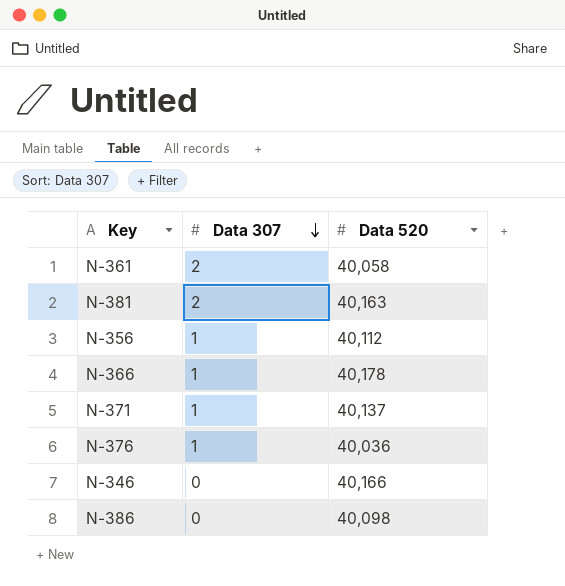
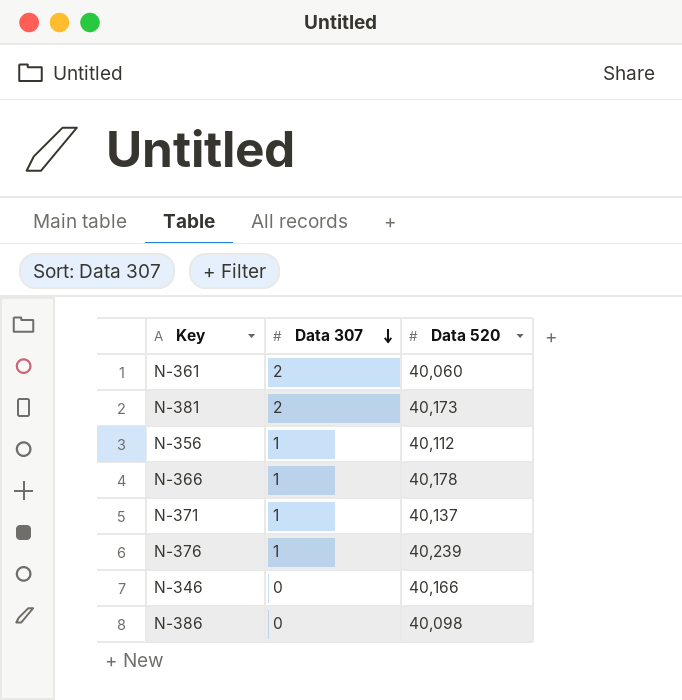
N-361 | Data 520: 40,058 -> 40,060
N-381 | Data 520: 40,163 -> 40,173
N-376 | Data 520: 40,036 -> 40,239

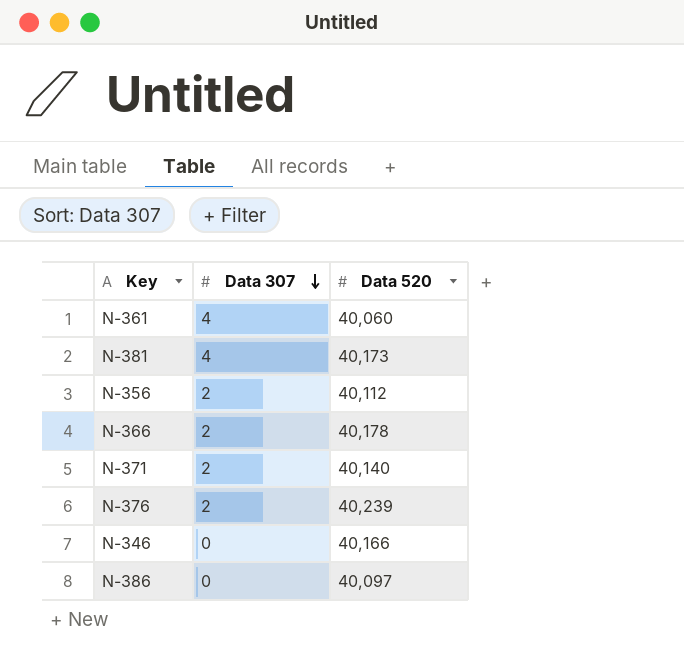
N-361 | Data 307: 2 -> 4
N-381 | Data 307: 2 -> 4
N-356 | Data 307: 1 -> 2
N-366 | Data 307: 1 -> 2
N-371 | Data 307: 1 -> 2
N-371 | Data 520: 40,137 -> 40,140
N-376 | Data 307: 1 -> 2
N-386 | Data 520: 40,098 -> 40,097

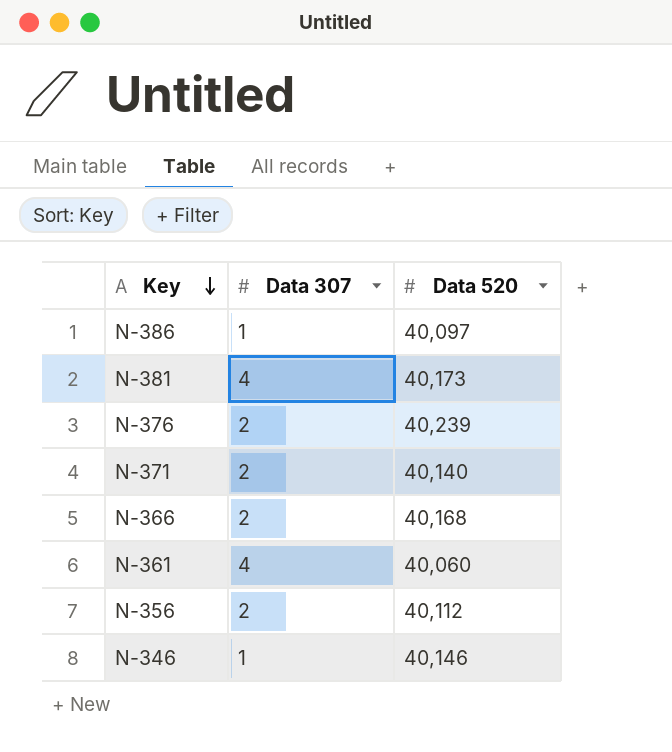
row order: Data 307 descending -> Key descending
N-386 | Data 307: 0 -> 1
N-366 | Data 520: 40,178 -> 40,168
N-346 | Data 307: 0 -> 1
N-346 | Data 520: 40,166 -> 40,146

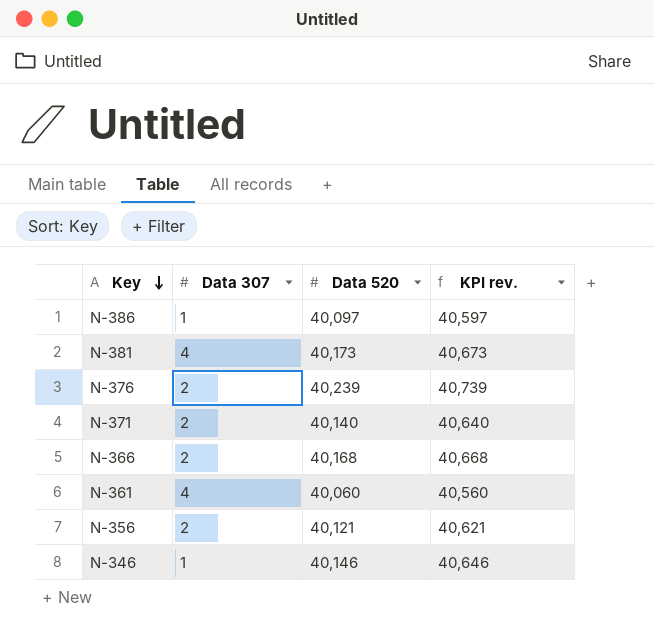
column KPI rev. | formula: none -> [Data 520] + 500
N-356 | Data 520: 40,112 -> 40,121

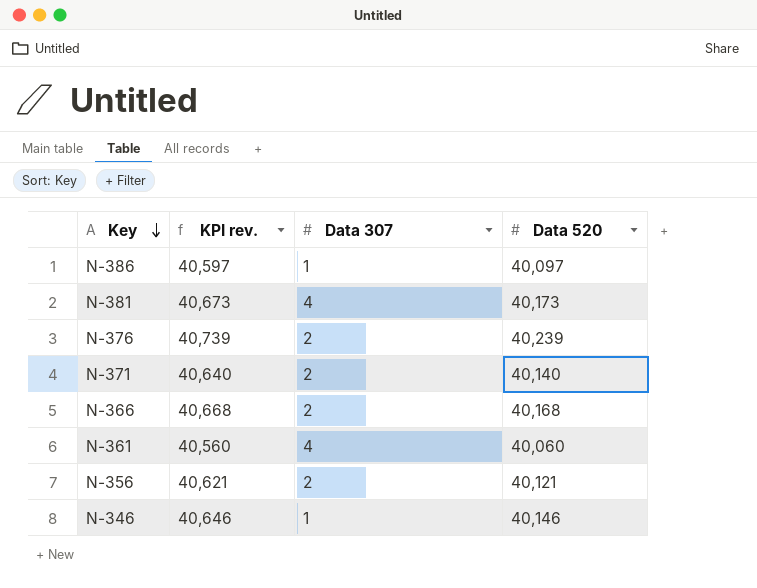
column KPI rev. | position: 4 -> 2

